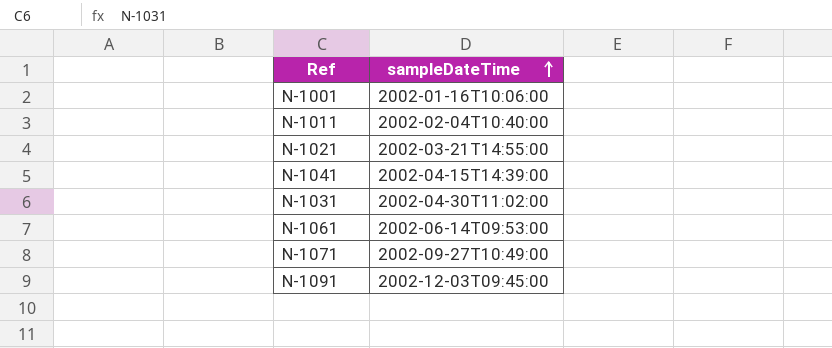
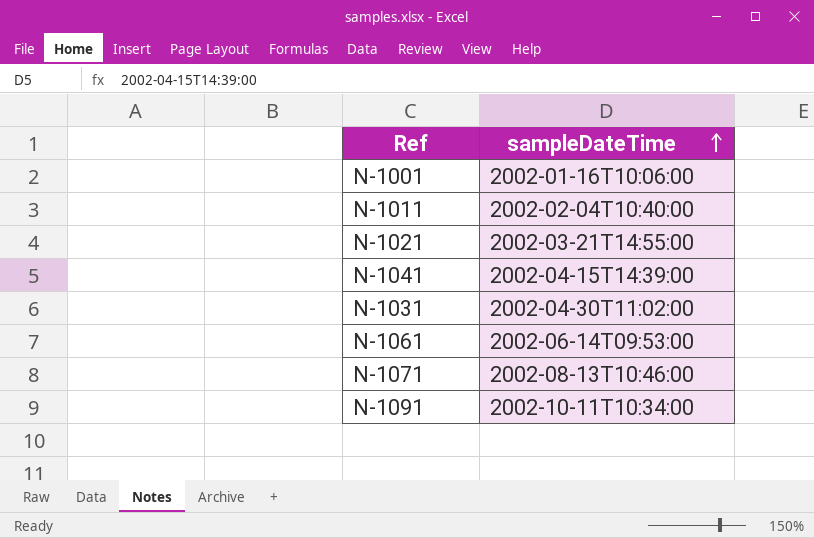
N-1071 | sampleDateTime: 2002-09-27T10:49:00 -> 2002-08-13T10:46:00
N-1091 | sampleDateTime: 2002-12-03T09:45:00 -> 2002-10-11T10:34:00

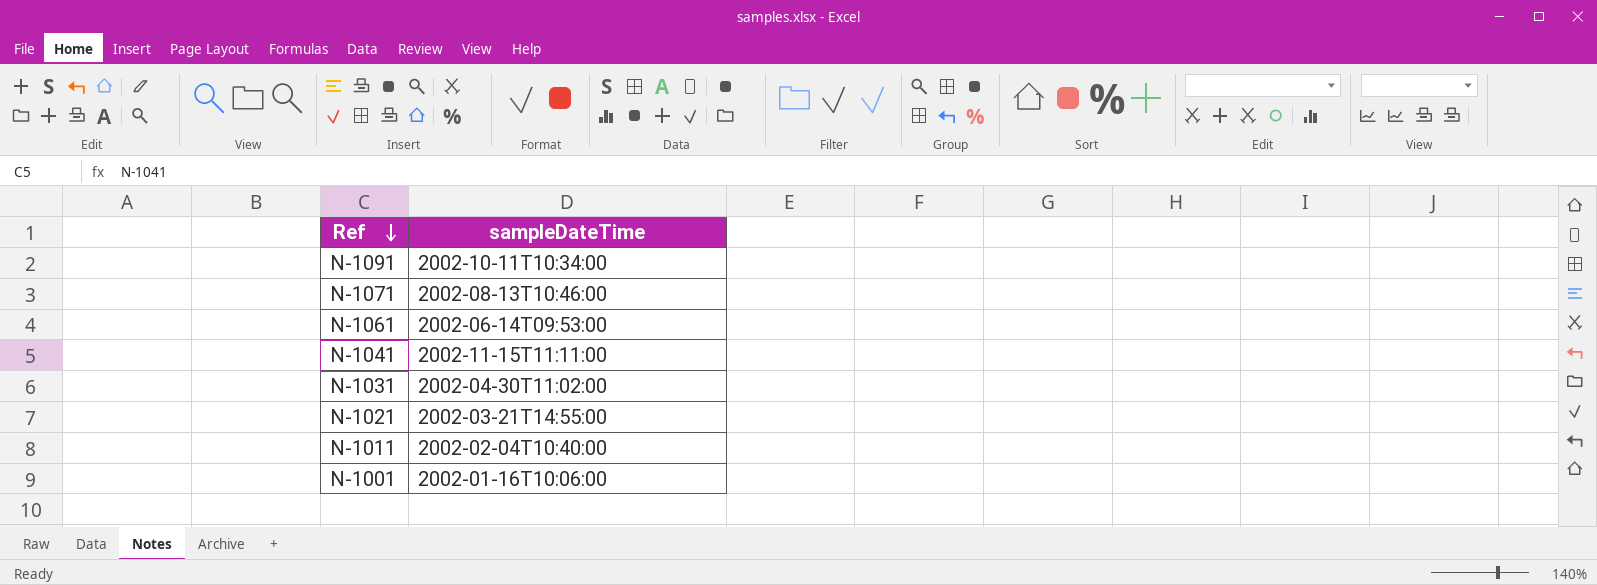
row order: sampleDateTime ascending -> Ref descending
N-1041 | sampleDateTime: 2002-04-15T14:39:00 -> 2002-11-15T11:11:00

